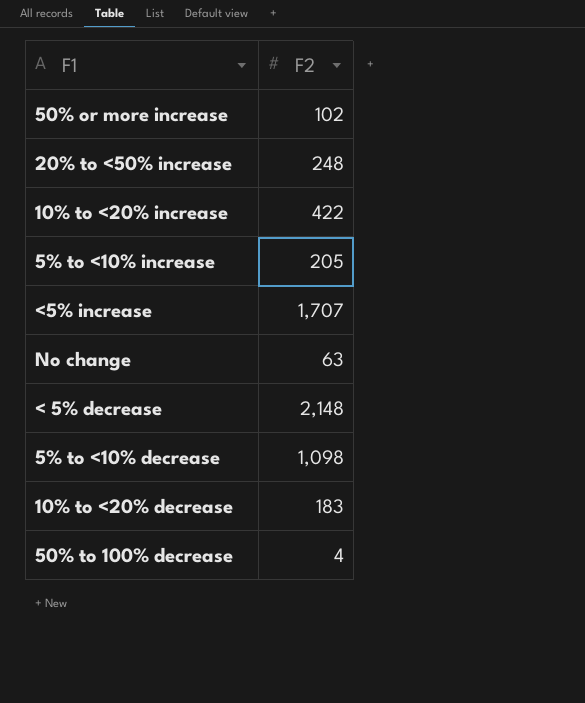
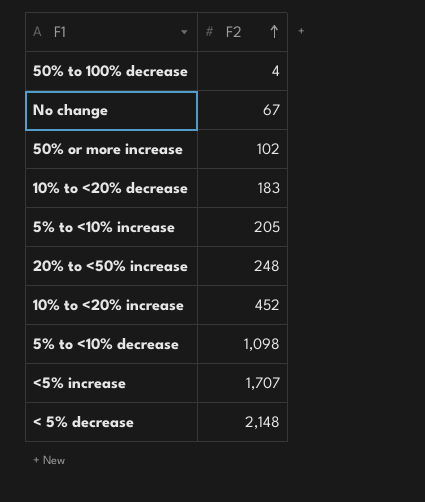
row order: none -> F2 ascending
No change | F2: 63 -> 67
10% to <20% increase | F2: 422 -> 452

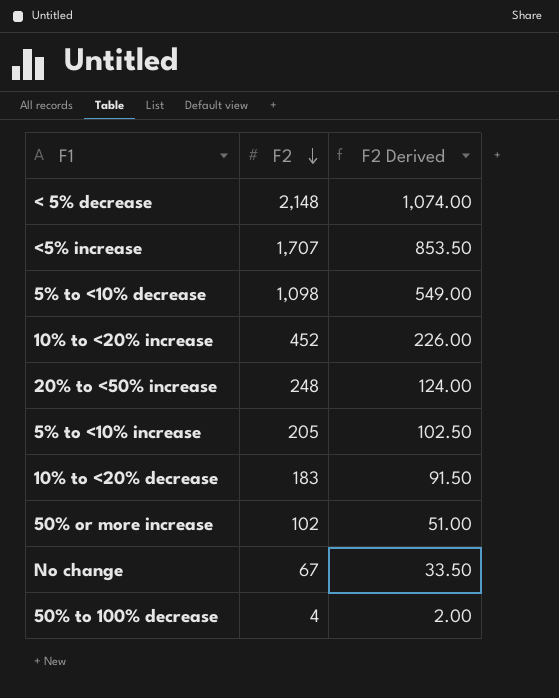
row order: F2 ascending -> F2 descending
column F2 Derived | formula: none -> [F2] * 0.5

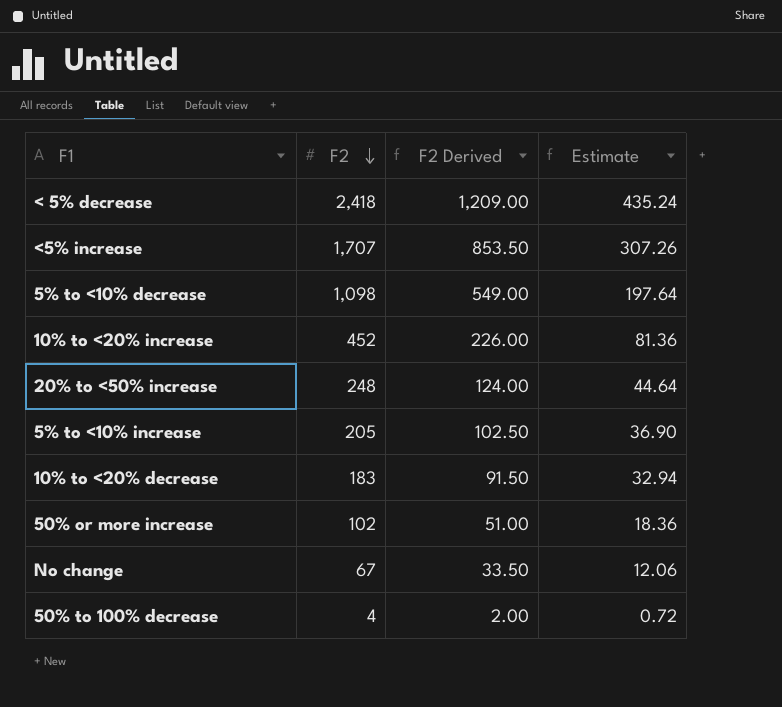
column Estimate | formula: none -> [F2] * 0.18
< 5% decrease | F2: 2,148 -> 2,418
< 5% decrease | F2 Derived: 1,074.00 -> 1,209.00

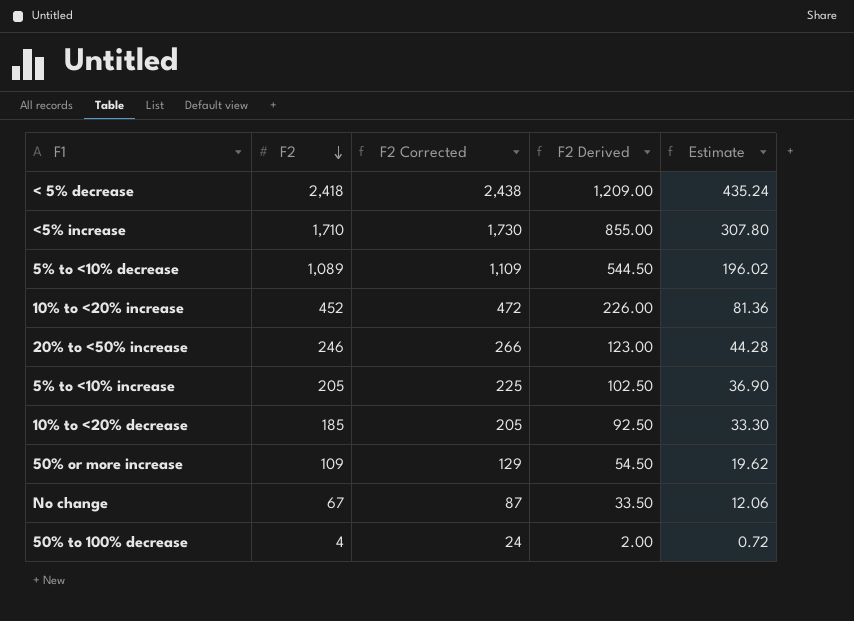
column F2 Corrected | formula: none -> [F2] + 20
<5% increase | F2: 1,707 -> 1,710
<5% increase | F2 Derived: 853.50 -> 855.00
<5% increase | Estimate: 307.26 -> 307.80
5% to <10% decrease | F2: 1,098 -> 1,089
5% to <10% decrease | F2 Derived: 549.00 -> 544.50
5% to <10% decrease | Estimate: 197.64 -> 196.02
20% to <50% increase | F2: 248 -> 246
20% to <50% increase | F2 Derived: 124.00 -> 123.00
20% to <50% increase | Estimate: 44.64 -> 44.28
10% to <20% decrease | F2: 183 -> 185
10% to <20% decrease | F2 Derived: 91.50 -> 92.50
10% to <20% decrease | Estimate: 32.94 -> 33.30
50% or more increase | F2: 102 -> 109
50% or more increase | F2 Derived: 51.00 -> 54.50
50% or more increase | Estimate: 18.36 -> 19.62

